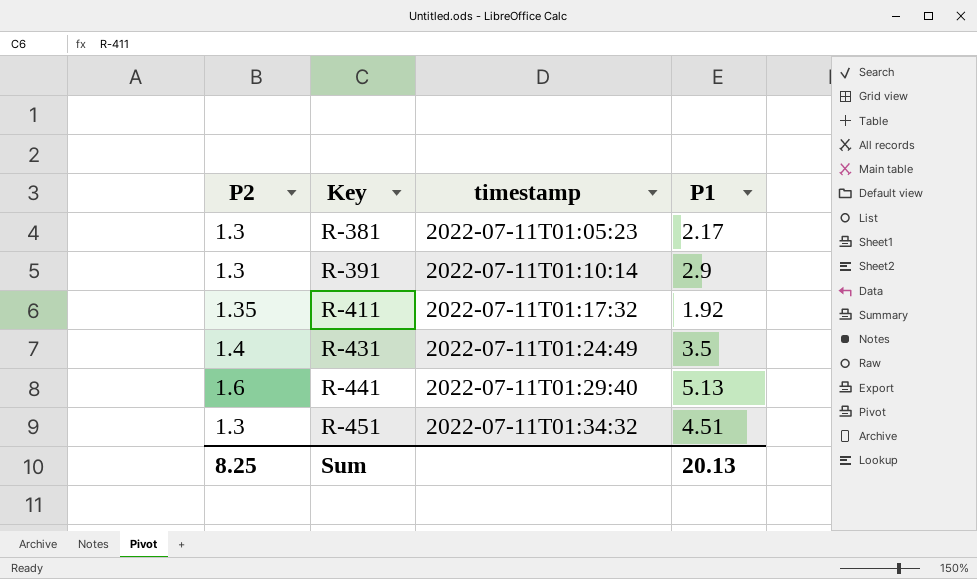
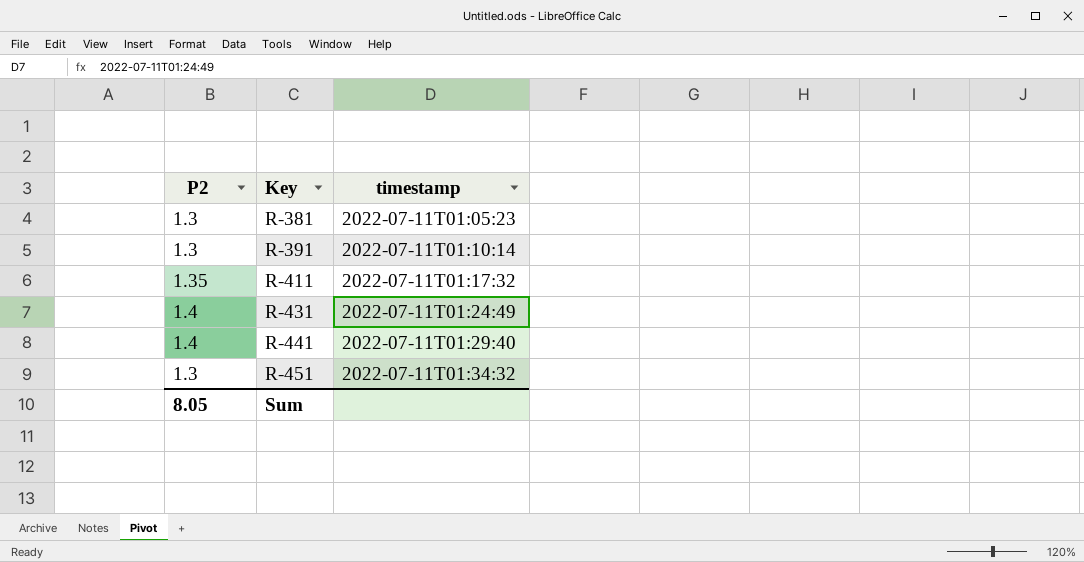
column P1 | position: 4 -> none
R-441 | P2: 1.6 -> 1.4
Sum | P2: 8.25 -> 8.05

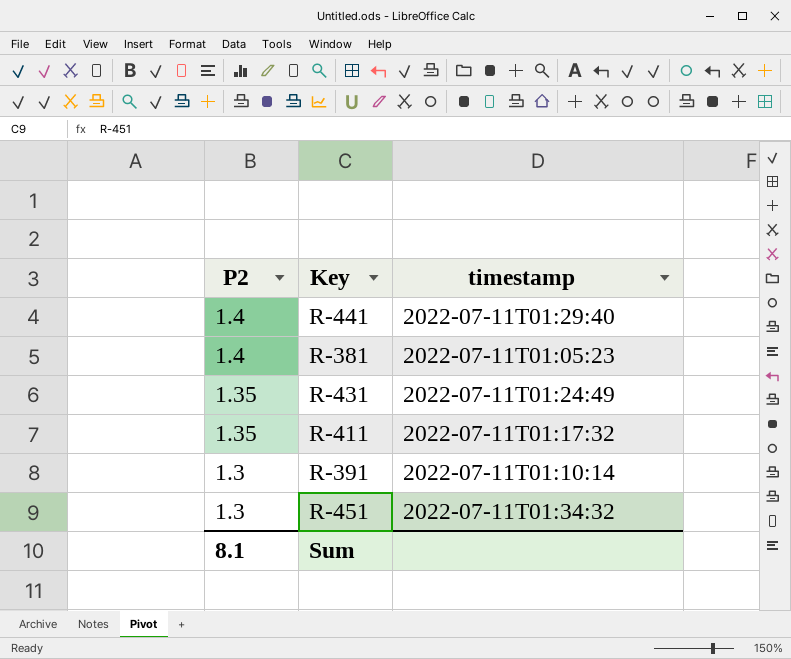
row order: Key ascending -> P2 descending
R-381 | P2: 1.3 -> 1.4
R-431 | P2: 1.4 -> 1.35
Sum | P2: 8.05 -> 8.1

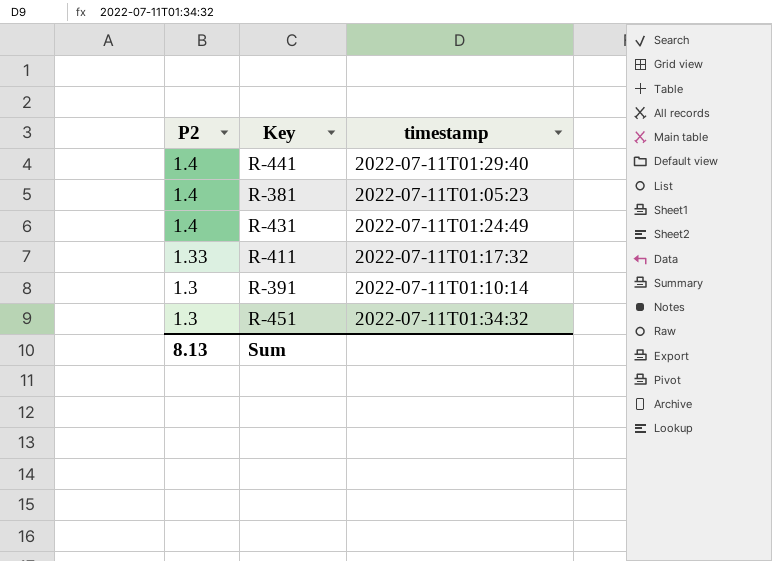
R-431 | P2: 1.35 -> 1.4
R-411 | P2: 1.35 -> 1.33
Sum | P2: 8.1 -> 8.13

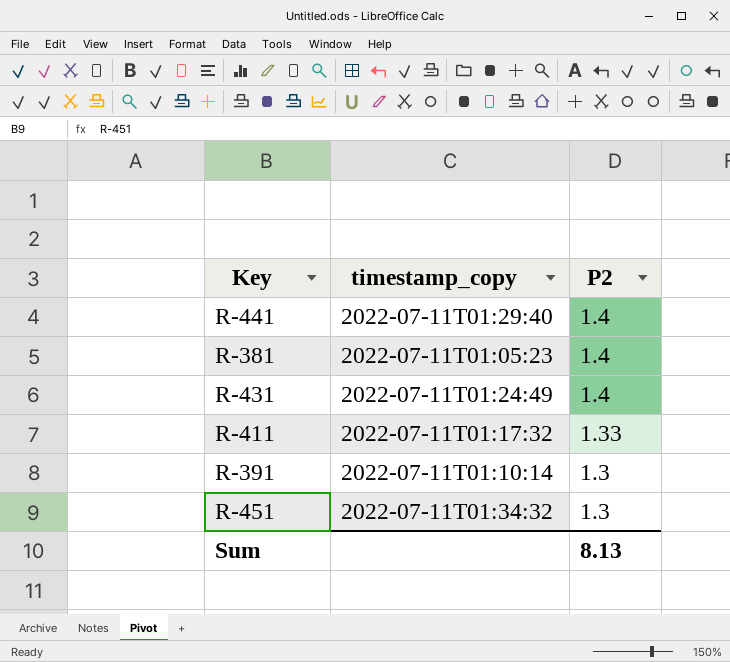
column name: timestamp -> timestamp_copy
column P2 | position: 1 -> 3

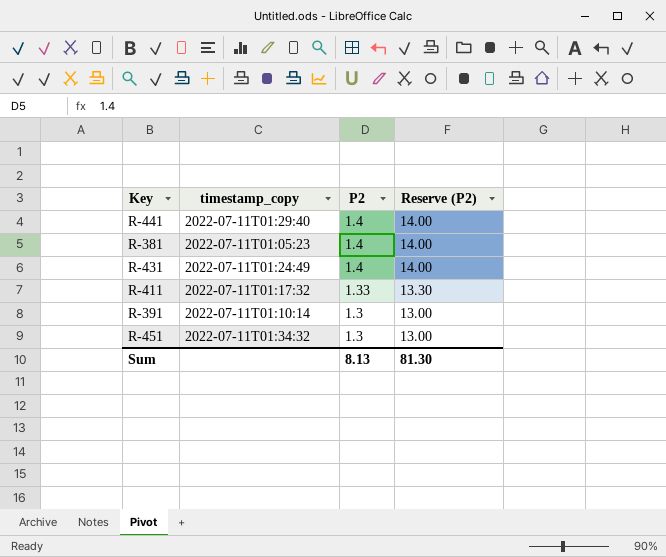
column Reserve (P2) | formula: none -> [P2] * 10

